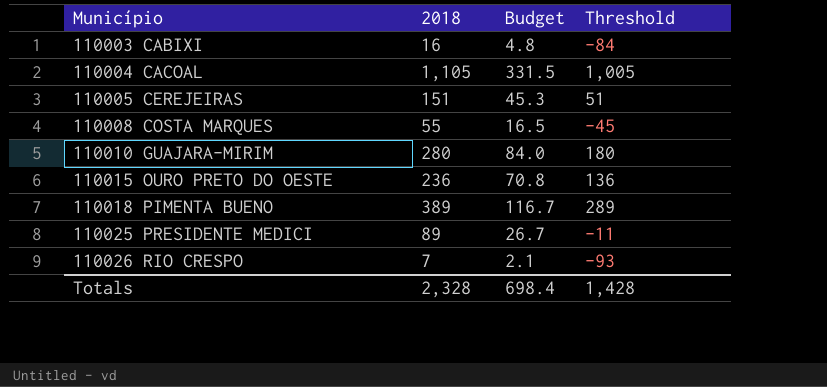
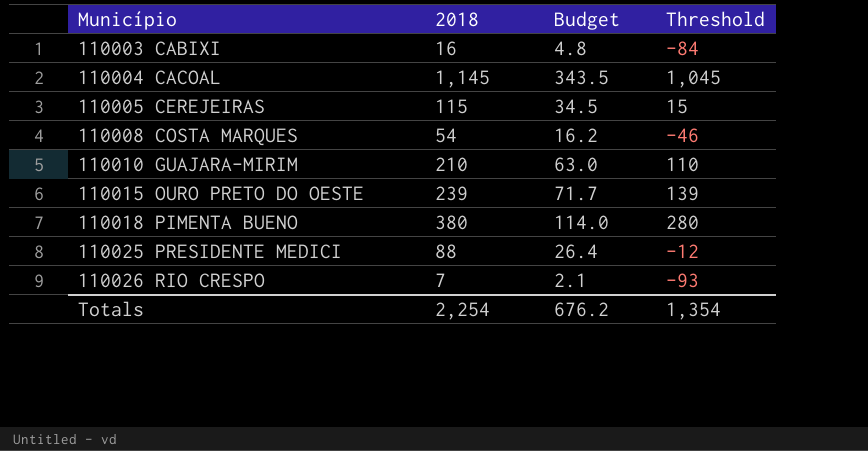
110004 CACOAL | 2018: 1,105 -> 1,145
110004 CACOAL | Budget: 331.5 -> 343.5
110004 CACOAL | Threshold: 1,005 -> 1,045
110005 CEREJEIRAS | 2018: 151 -> 115
110005 CEREJEIRAS | Budget: 45.3 -> 34.5
110005 CEREJEIRAS | Threshold: 51 -> 15
110008 COSTA MARQUES | 2018: 55 -> 54
110008 COSTA MARQUES | Budget: 16.5 -> 16.2
110008 COSTA MARQUES | Threshold: -45 -> -46
110010 GUAJARA-MIRIM | 2018: 280 -> 210
110010 GUAJARA-MIRIM | Budget: 84.0 -> 63.0
110010 GUAJARA-MIRIM | Threshold: 180 -> 110
110015 OURO PRETO DO OESTE | 2018: 236 -> 239
110015 OURO PRETO DO OESTE | Budget: 70.8 -> 71.7
110015 OURO PRETO DO OESTE | Threshold: 136 -> 139
110018 PIMENTA BUENO | 2018: 389 -> 380
110018 PIMENTA BUENO | Budget: 116.7 -> 114.0
110018 PIMENTA BUENO | Threshold: 289 -> 280
110025 PRESIDENTE MEDICI | 2018: 89 -> 88
110025 PRESIDENTE MEDICI | Budget: 26.7 -> 26.4
110025 PRESIDENTE MEDICI | Threshold: -11 -> -12
Totals | 2018: 2,328 -> 2,254
Totals | Budget: 698.4 -> 676.2
Totals | Threshold: 1,428 -> 1,354

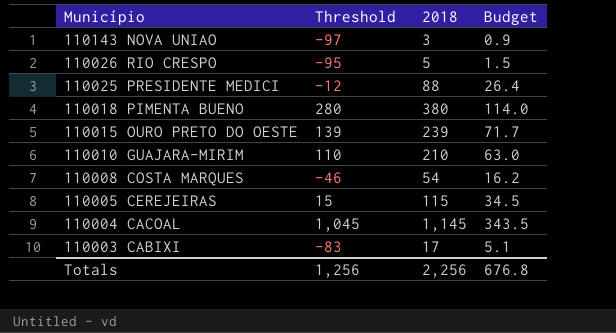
row order: Município ascending -> Município descending
column Threshold | position: 4 -> 2
row 110143 NOVA UNIAO: none -> -97 | 3 | 0.9
110026 RIO CRESPO | Threshold: -93 -> -95
110026 RIO CRESPO | 2018: 7 -> 5
110026 RIO CRESPO | Budget: 2.1 -> 1.5
110003 CABIXI | Threshold: -84 -> -83
110003 CABIXI | 2018: 16 -> 17
110003 CABIXI | Budget: 4.8 -> 5.1
Totals | Threshold: 1,354 -> 1,256
Totals | 2018: 2,254 -> 2,256
Totals | Budget: 676.2 -> 676.8

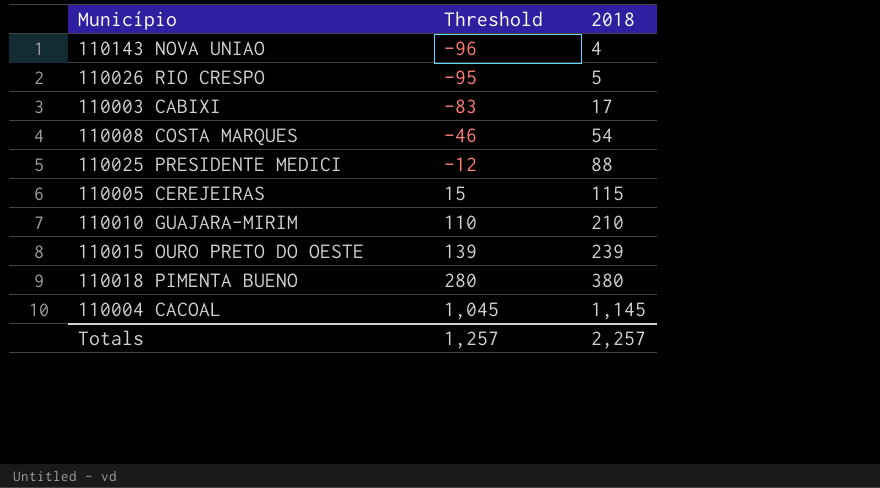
row order: Município descending -> Threshold ascending
column Budget | formula: [2018] * 0.3 -> none
110143 NOVA UNIAO | Threshold: -97 -> -96
110143 NOVA UNIAO | 2018: 3 -> 4
Totals | Threshold: 1,256 -> 1,257
Totals | 2018: 2,256 -> 2,257

